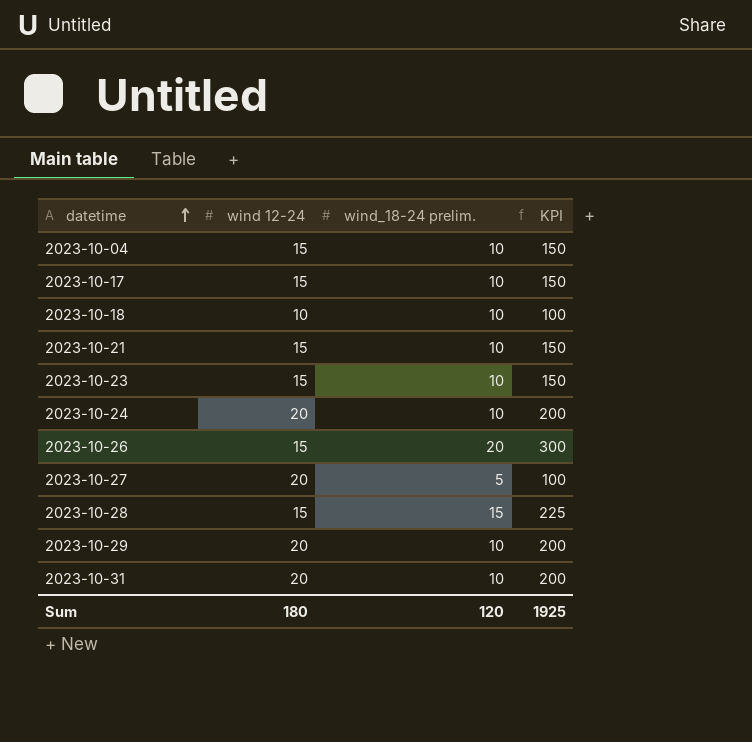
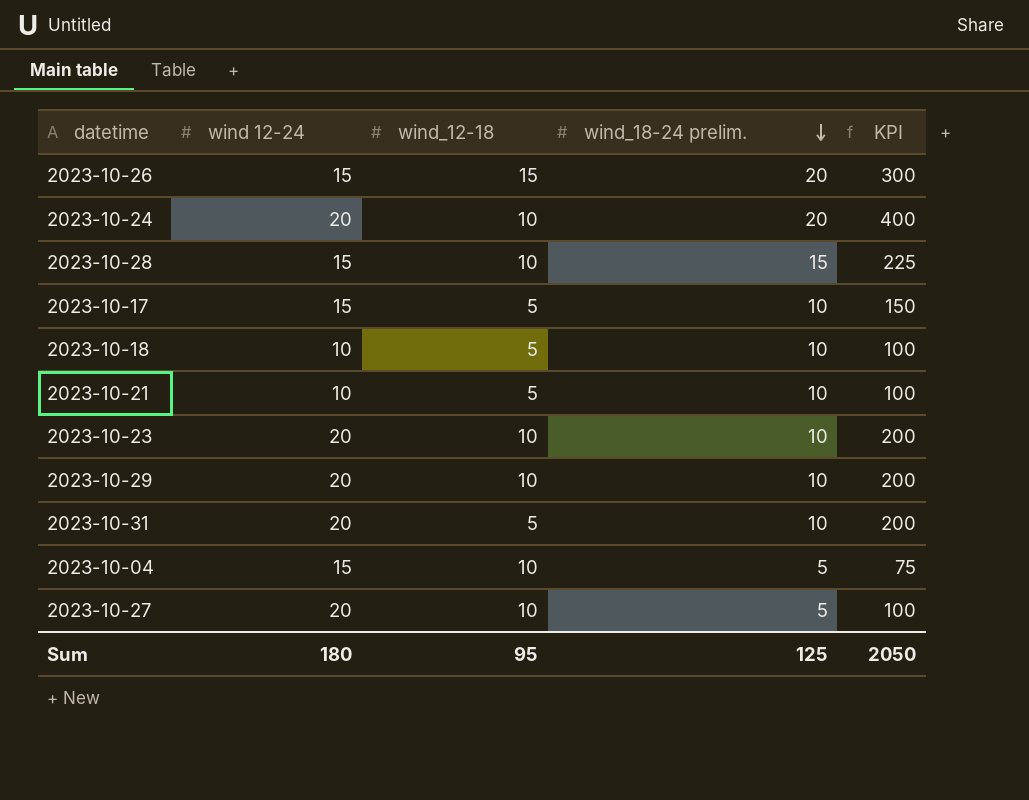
row order: datetime ascending -> wind_18-24 prelim. descending
column wind_12-18 | position: none -> 3
2023-10-24 | wind_18-24 prelim.: 10 -> 20
2023-10-24 | KPI: 200 -> 400
2023-10-21 | wind 12-24: 15 -> 10
2023-10-21 | KPI: 150 -> 100
2023-10-23 | wind 12-24: 15 -> 20
2023-10-23 | KPI: 150 -> 200
2023-10-04 | wind_18-24 prelim.: 10 -> 5
2023-10-04 | KPI: 150 -> 75
Sum | wind_18-24 prelim.: 120 -> 125
Sum | KPI: 1925 -> 2050

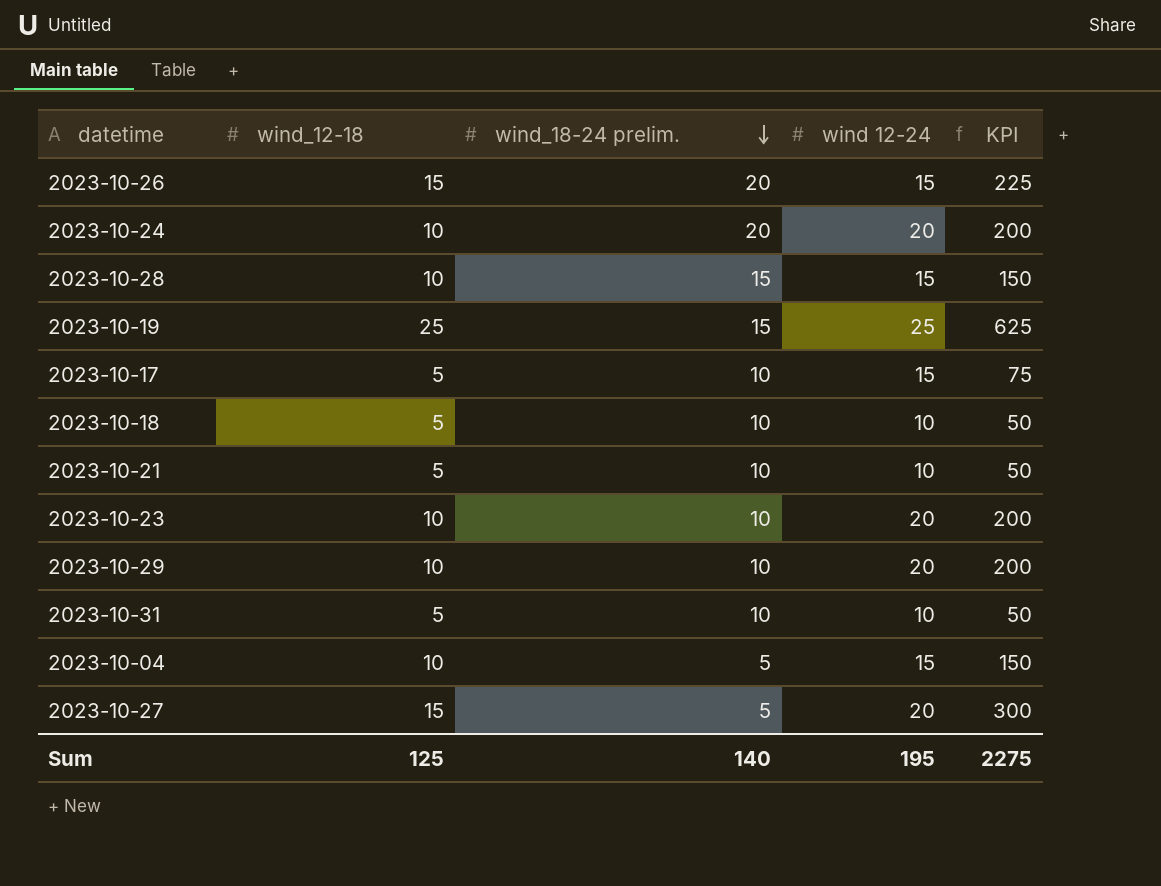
column wind 12-24 | position: 2 -> 4
column KPI | formula: [wind 12-24] * [wind_18-24 prelim.] -> [wind_12-18] * [wind 12-24]
row 2023-10-19: none -> 25 | 15 | 25 | 625
2023-10-31 | wind 12-24: 20 -> 10
2023-10-27 | wind_12-18: 10 -> 15
Sum | wind_12-18: 95 -> 125
Sum | wind_18-24 prelim.: 125 -> 140
Sum | wind 12-24: 180 -> 195
Sum | KPI: 2050 -> 2275

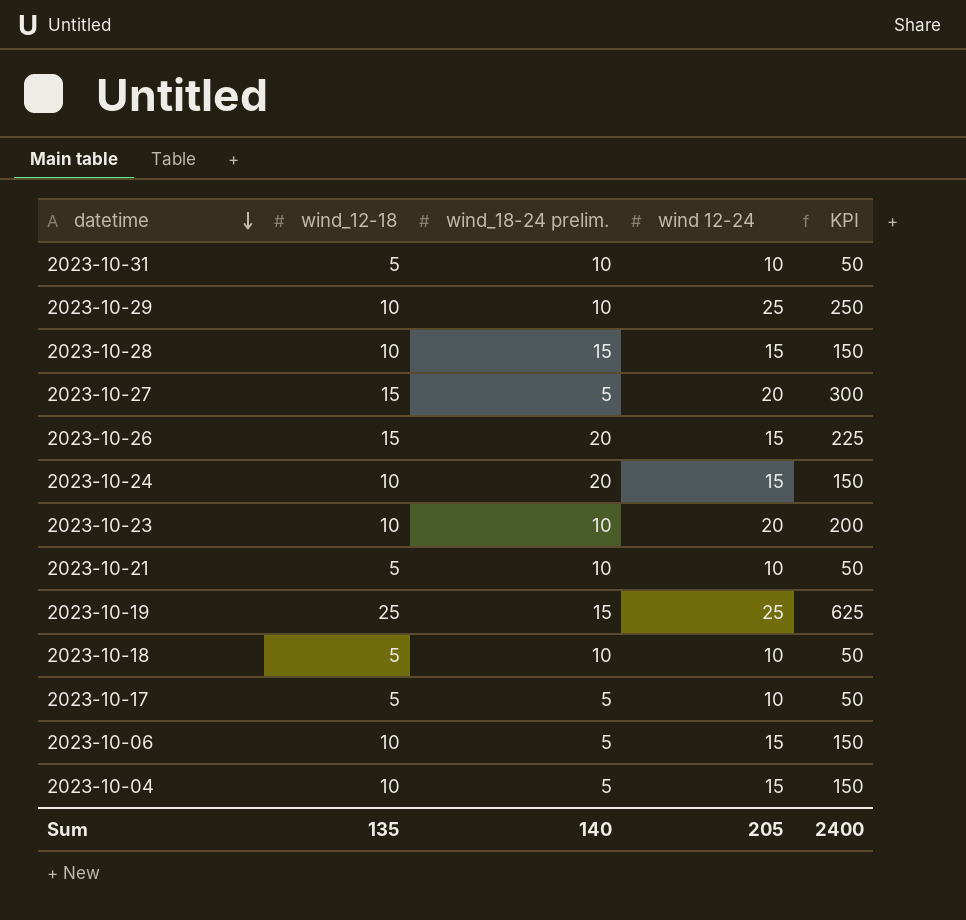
row order: wind_18-24 prelim. descending -> datetime descending
2023-10-29 | wind 12-24: 20 -> 25
2023-10-29 | KPI: 200 -> 250
2023-10-24 | wind 12-24: 20 -> 15
2023-10-24 | KPI: 200 -> 150
2023-10-17 | wind_18-24 prelim.: 10 -> 5
2023-10-17 | wind 12-24: 15 -> 10
2023-10-17 | KPI: 75 -> 50
row 2023-10-06: none -> 10 | 5 | 15 | 150
Sum | wind_12-18: 125 -> 135
Sum | wind 12-24: 195 -> 205
Sum | KPI: 2275 -> 2400

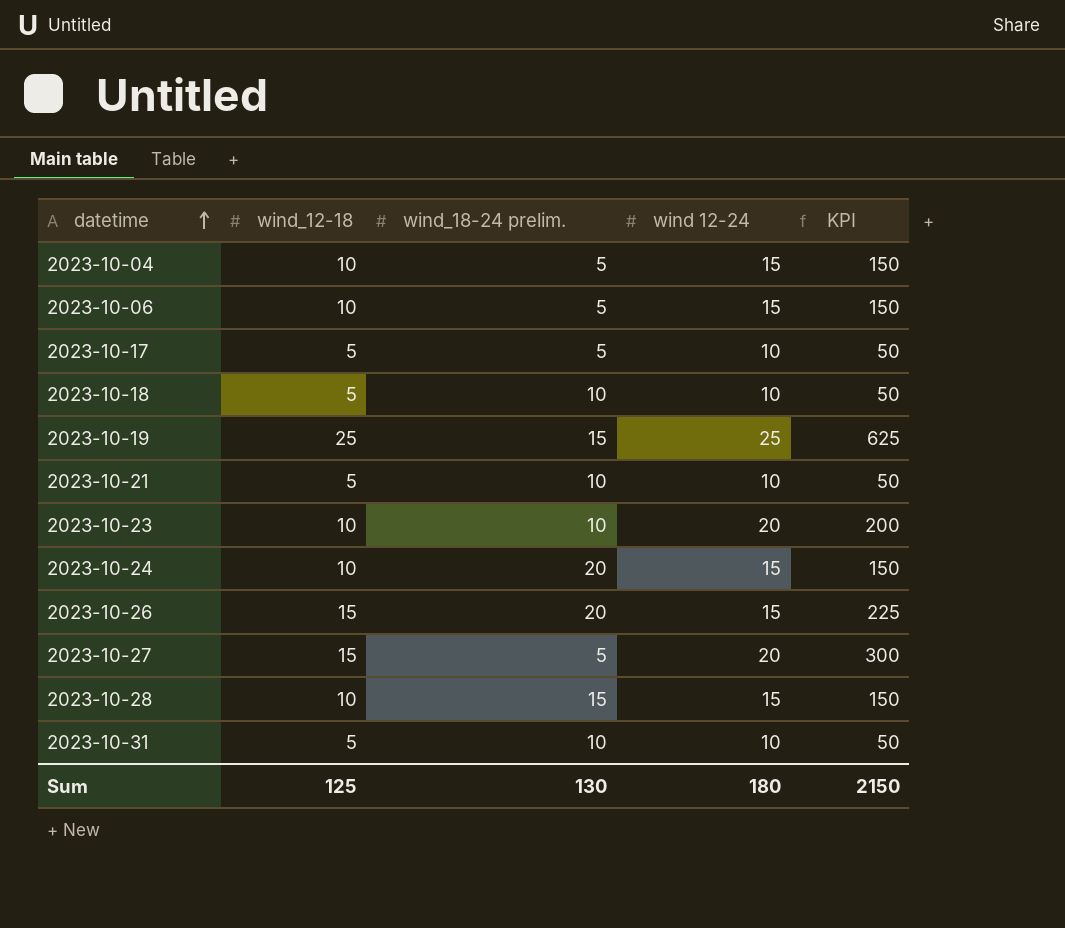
row order: datetime descending -> datetime ascending
row 2023-10-29: 10 | 10 | 25 | 250 -> none
Sum | wind_12-18: 135 -> 125
Sum | wind_18-24 prelim.: 140 -> 130
Sum | wind 12-24: 205 -> 180
Sum | KPI: 2400 -> 2150

